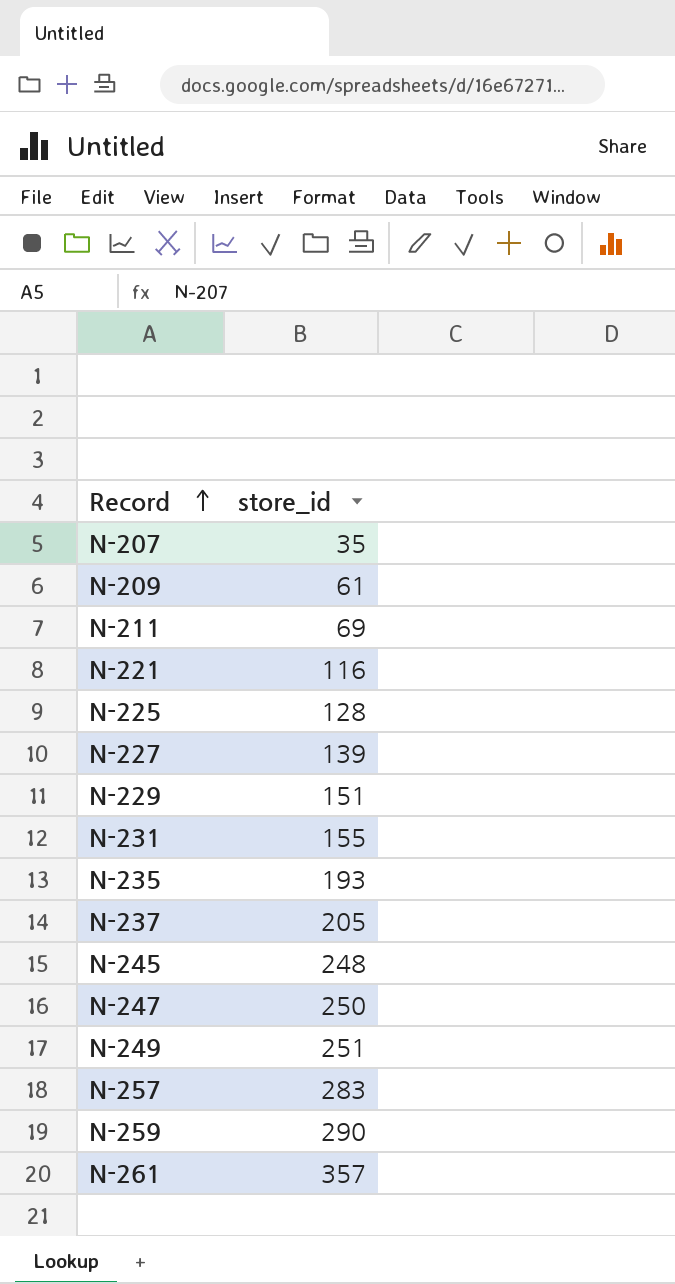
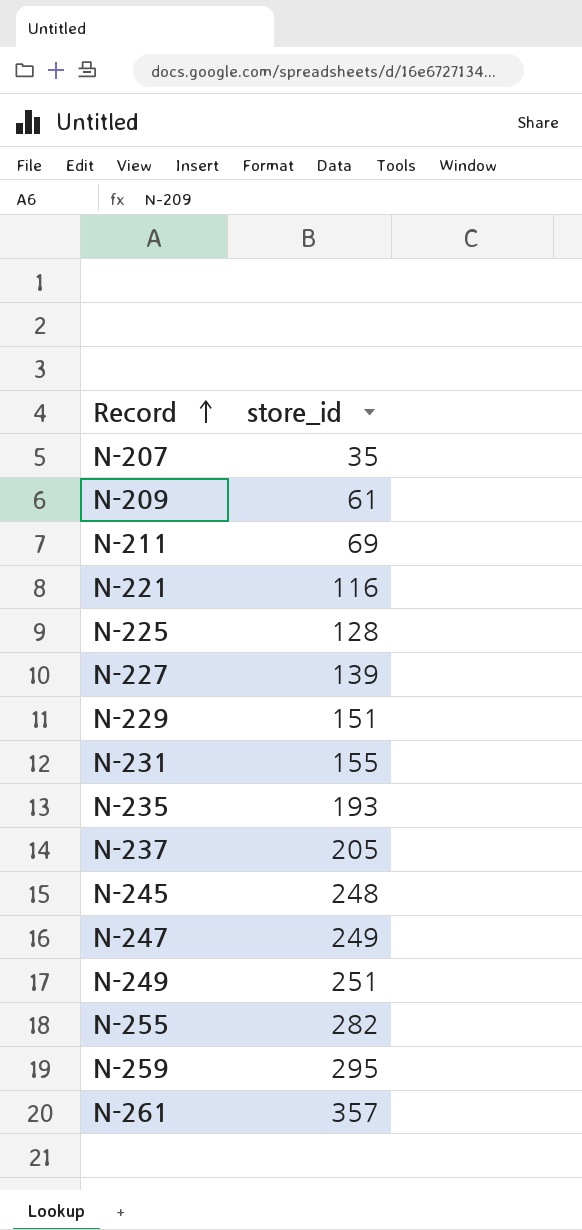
row N-257: 283 -> none
N-247 | store_id: 250 -> 249
row N-255: none -> 282
N-259 | store_id: 290 -> 295

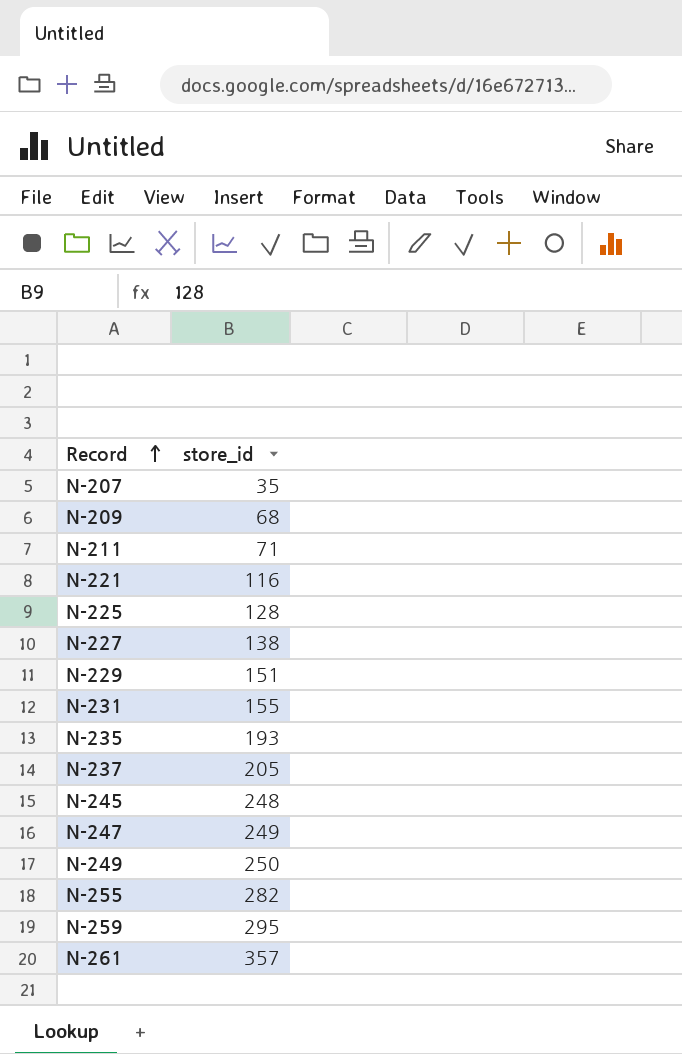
N-209 | store_id: 61 -> 68
N-211 | store_id: 69 -> 71
N-227 | store_id: 139 -> 138
N-249 | store_id: 251 -> 250

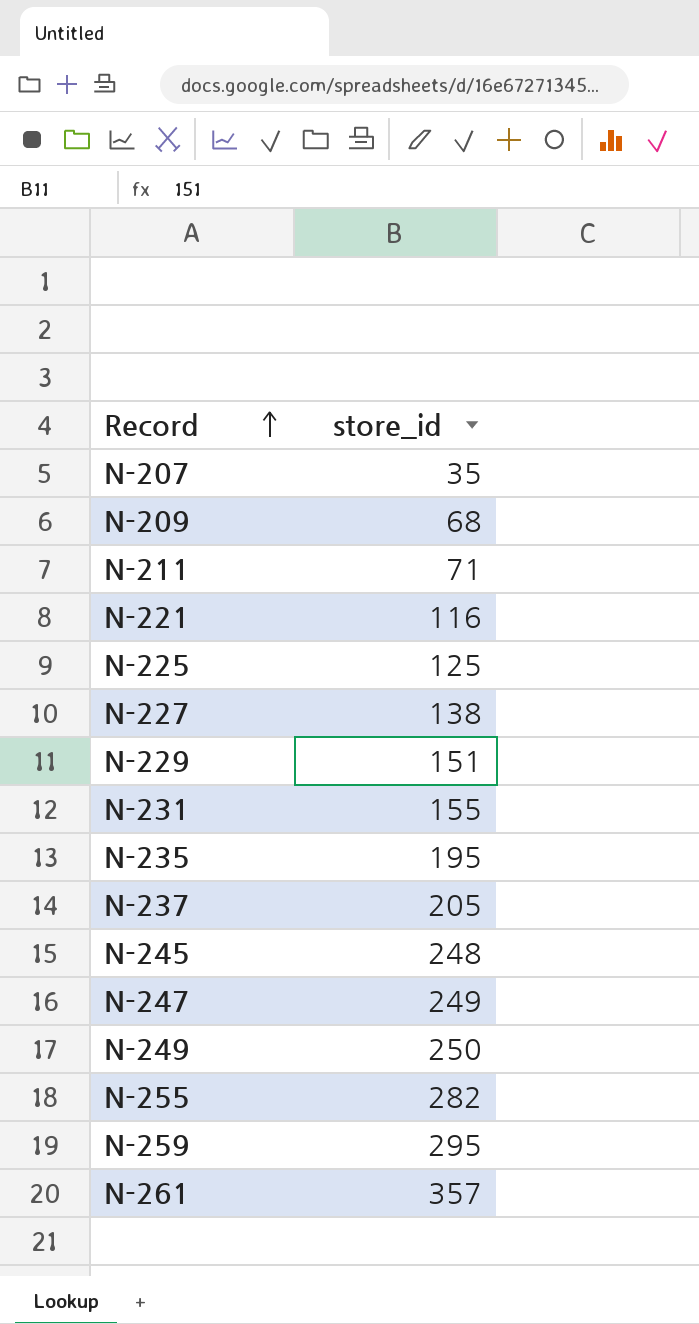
N-225 | store_id: 128 -> 125
N-235 | store_id: 193 -> 195

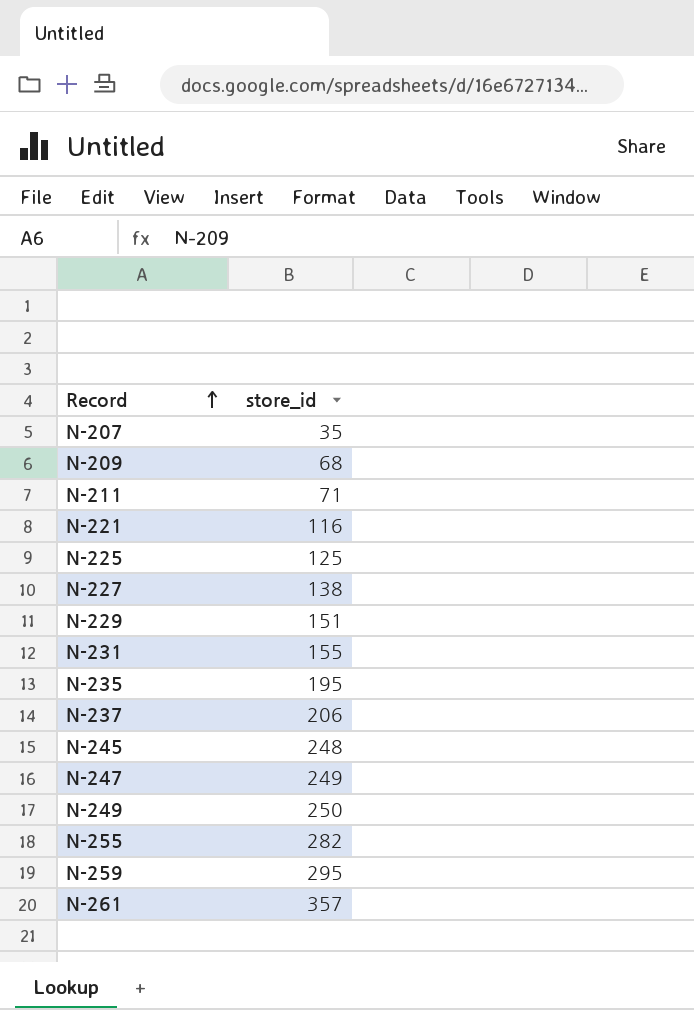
N-237 | store_id: 205 -> 206

